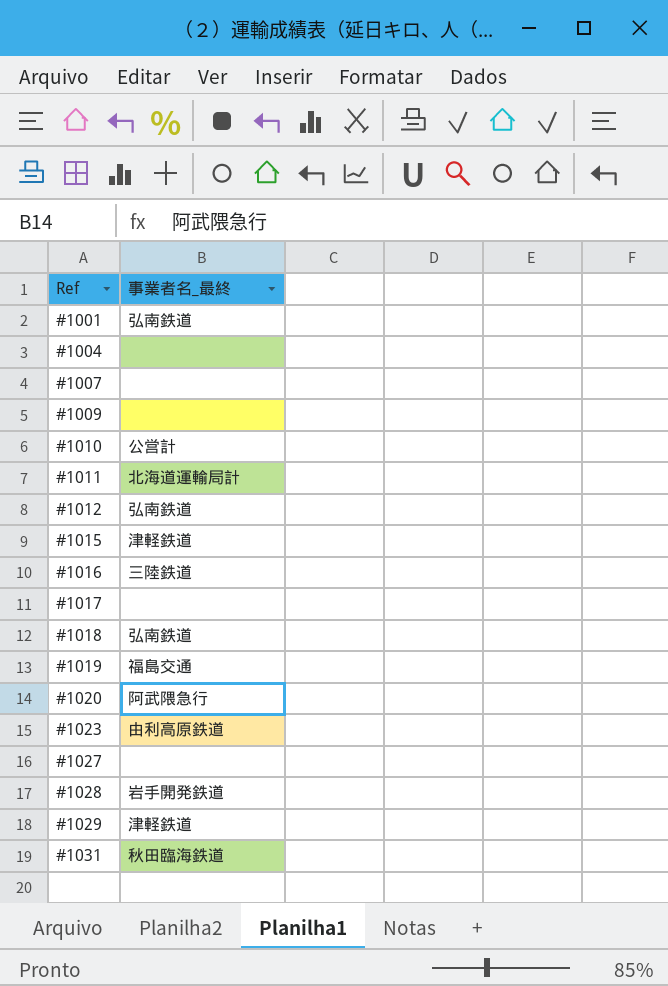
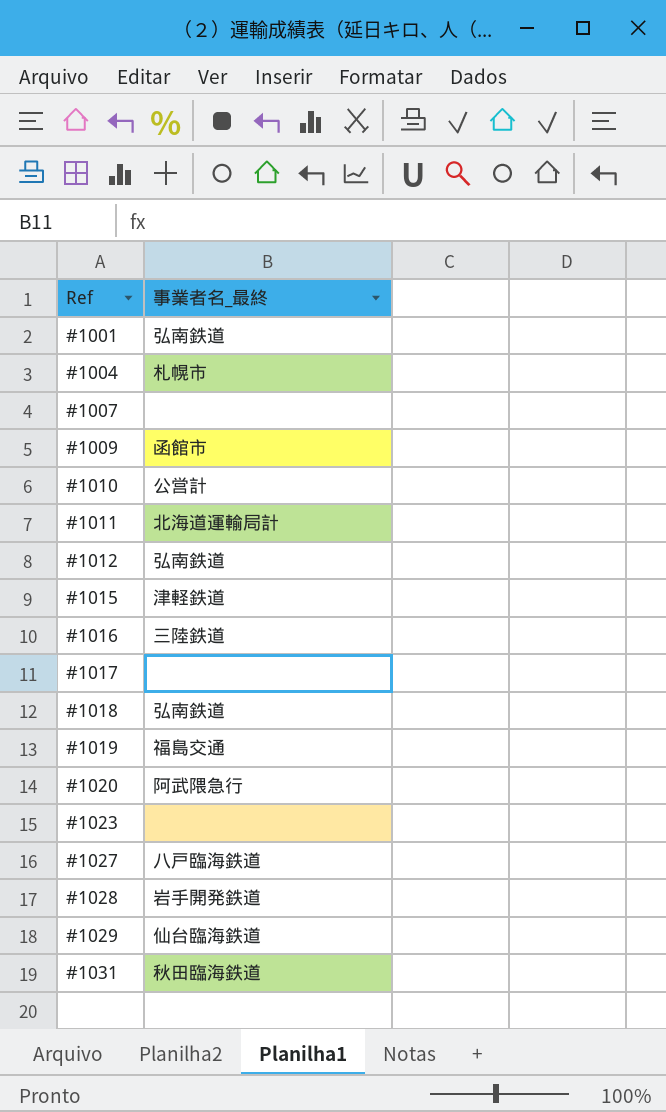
#1004 | 事業者名_最終: none -> 札幌市
#1009 | 事業者名_最終: none -> 函館市
#1023 | 事業者名_最終: 由利高原鉄道 -> none
#1027 | 事業者名_最終: none -> 八戸臨海鉄道
#1029 | 事業者名_最終: 津軽鉄道 -> 仙台臨海鉄道

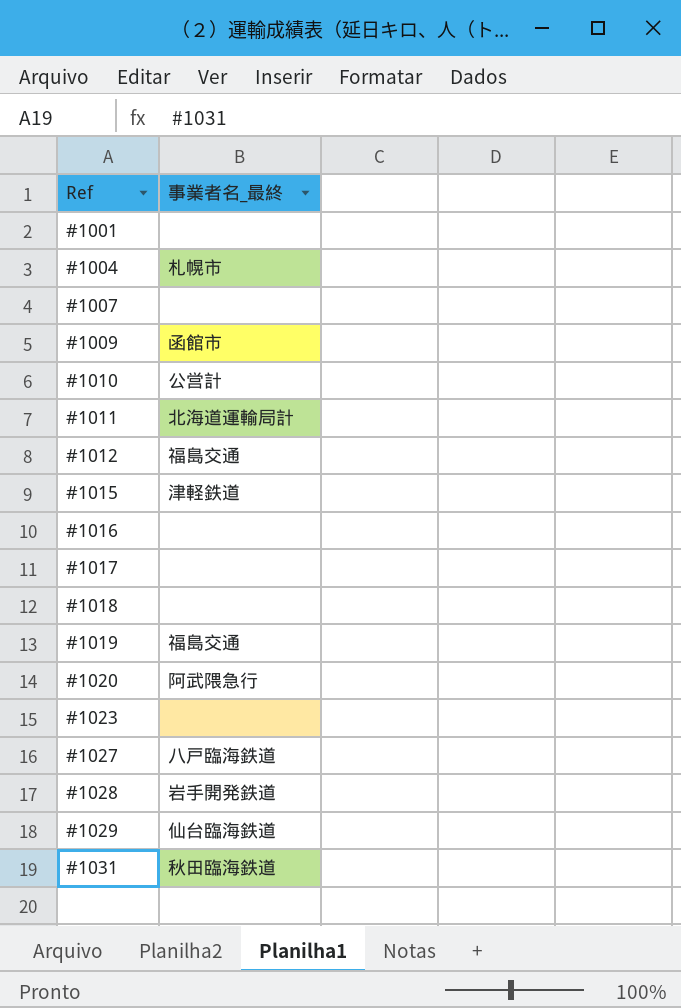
#1001 | 事業者名_最終: 弘南鉄道 -> none
#1012 | 事業者名_最終: 弘南鉄道 -> 福島交通
#1016 | 事業者名_最終: 三陸鉄道 -> none
#1018 | 事業者名_最終: 弘南鉄道 -> none

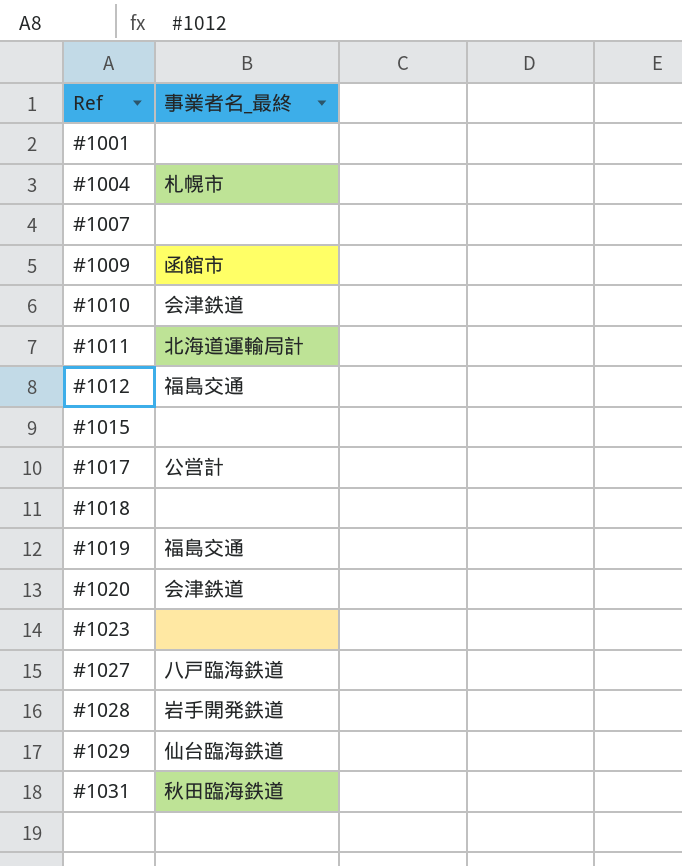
row #1016: none -> none
#1010 | 事業者名_最終: 公営計 -> 会津鉄道
#1015 | 事業者名_最終: 津軽鉄道 -> none
#1017 | 事業者名_最終: none -> 公営計
#1020 | 事業者名_最終: 阿武隈急行 -> 会津鉄道

